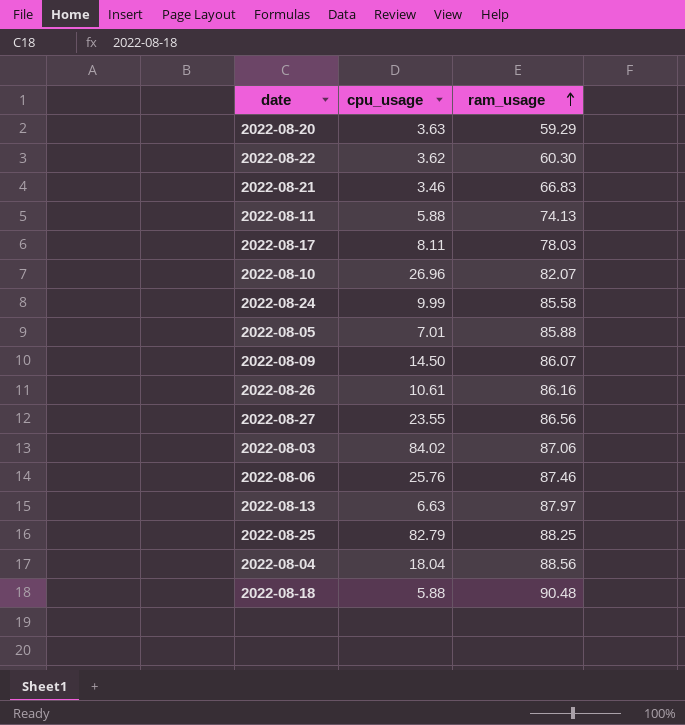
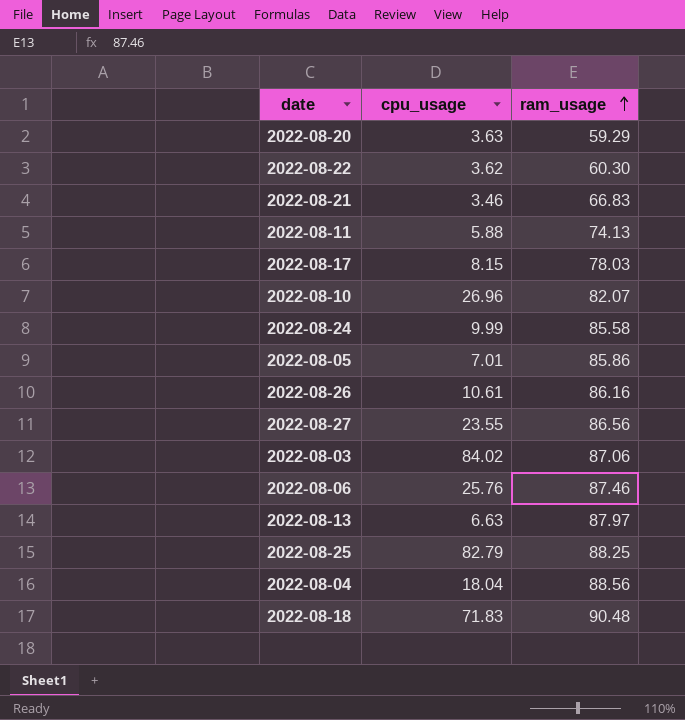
row 2022-08-09: 14.50 | 86.07 -> none
2022-08-17 | cpu_usage: 8.11 -> 8.15
2022-08-05 | ram_usage: 85.88 -> 85.86
2022-08-18 | cpu_usage: 5.88 -> 71.83

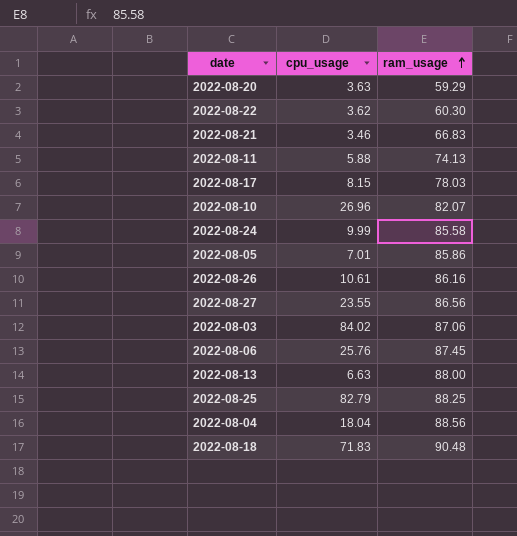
2022-08-06 | ram_usage: 87.46 -> 87.45
2022-08-13 | ram_usage: 87.97 -> 88.00

